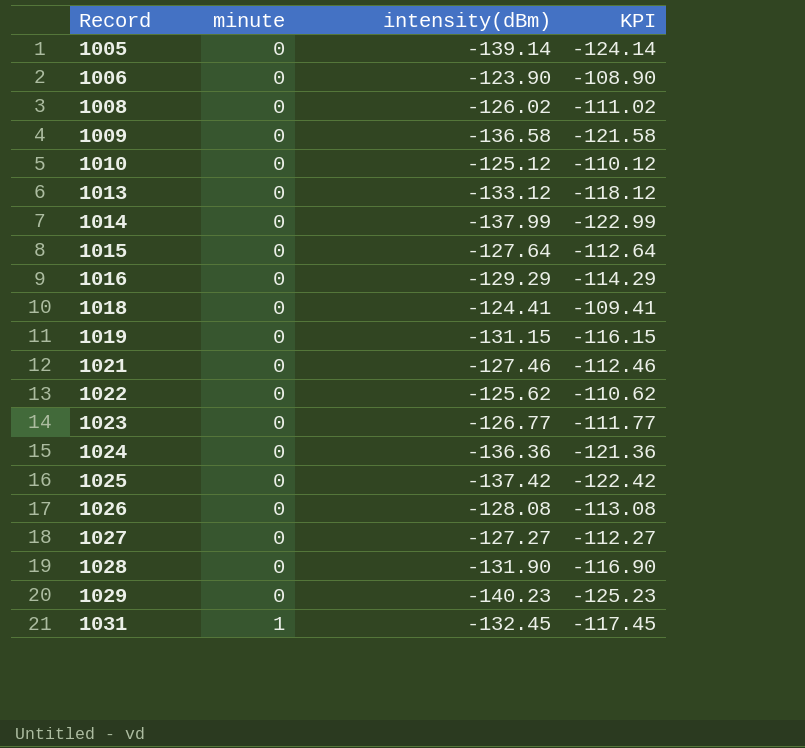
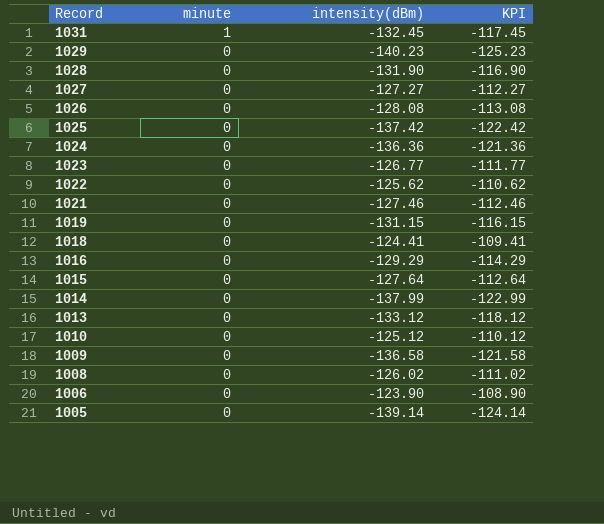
row order: Record ascending -> Record descending

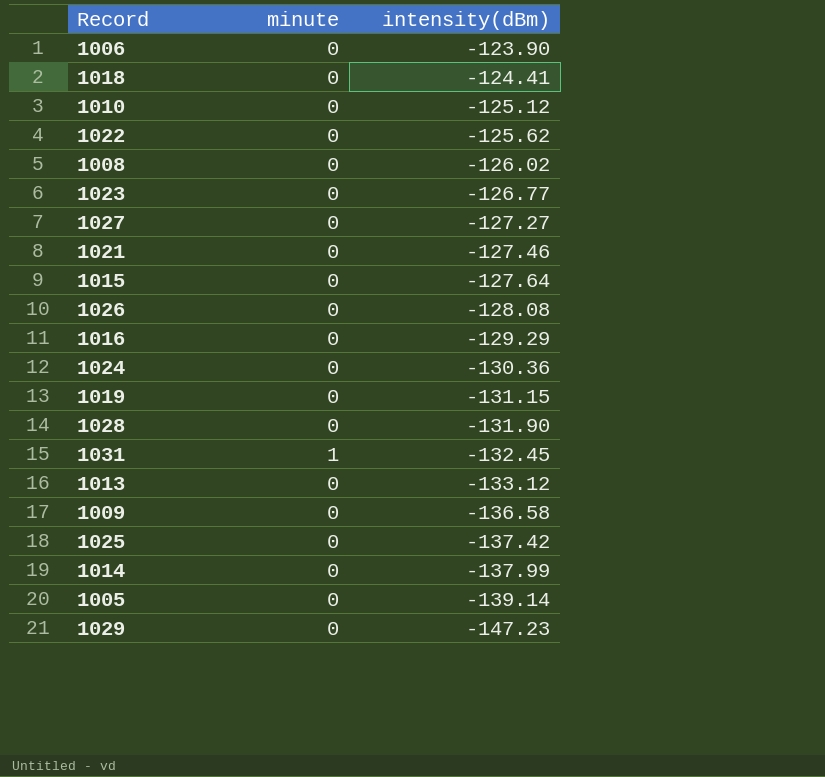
row order: Record descending -> intensity(dBm) descending
column KPI | formula: [intensity(dBm)] + 15 -> none
1024 | intensity(dBm): -136.36 -> -130.36
1029 | intensity(dBm): -140.23 -> -147.23

